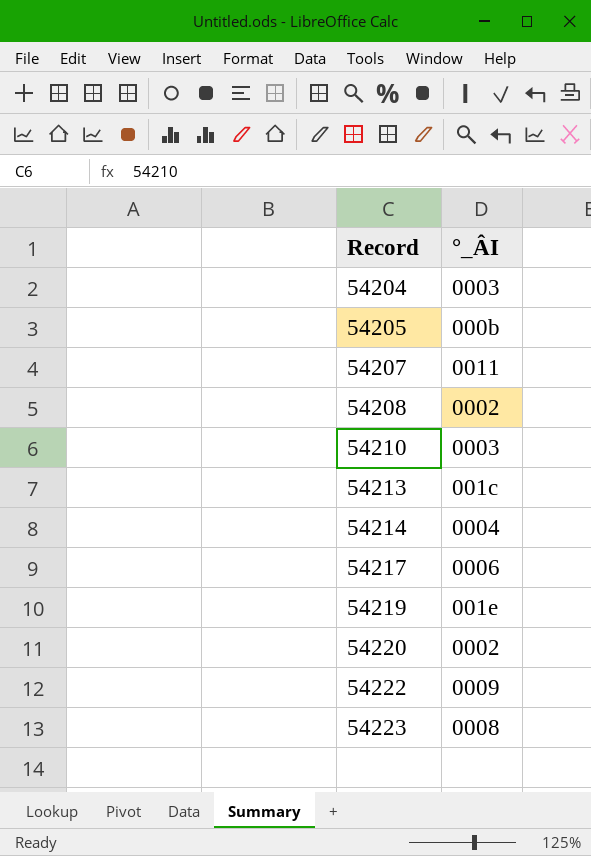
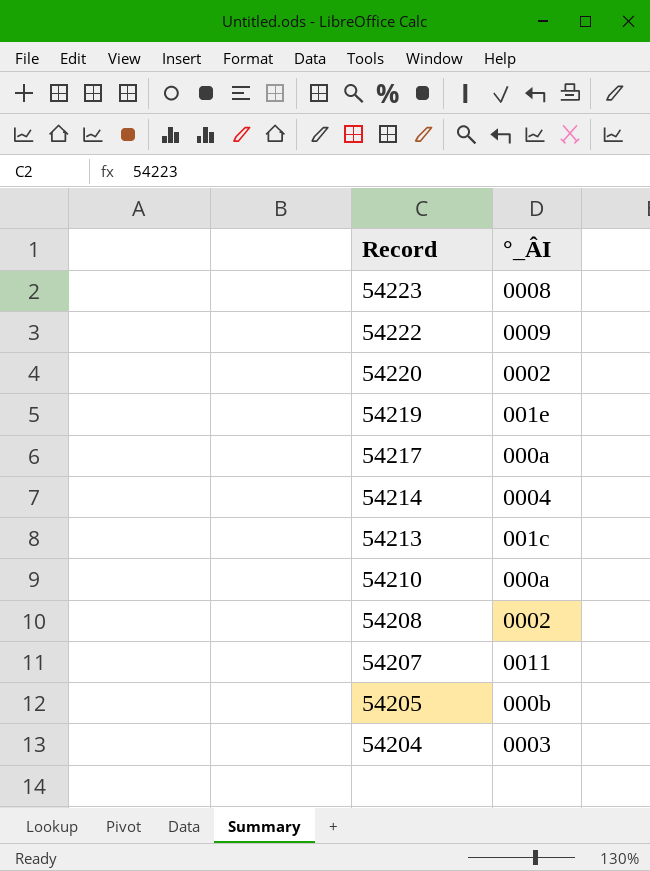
row order: Record ascending -> Record descending
54217 | °_ÂI: 0006 -> 000a
54210 | °_ÂI: 0003 -> 000a

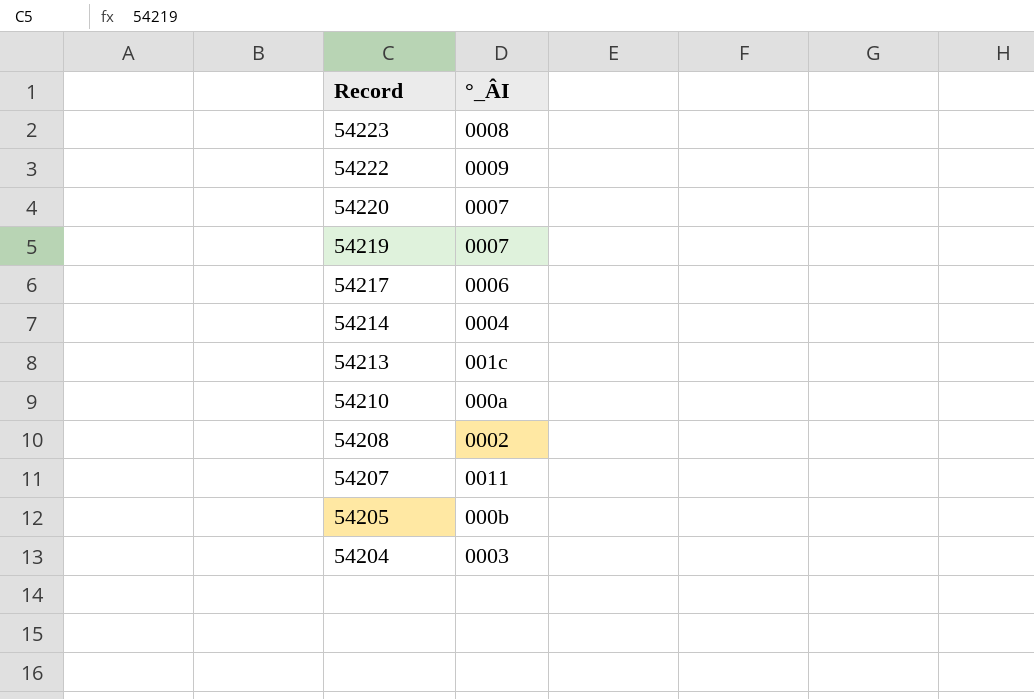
54220 | °_ÂI: 0002 -> 0007
54219 | °_ÂI: 001e -> 0007
54217 | °_ÂI: 000a -> 0006

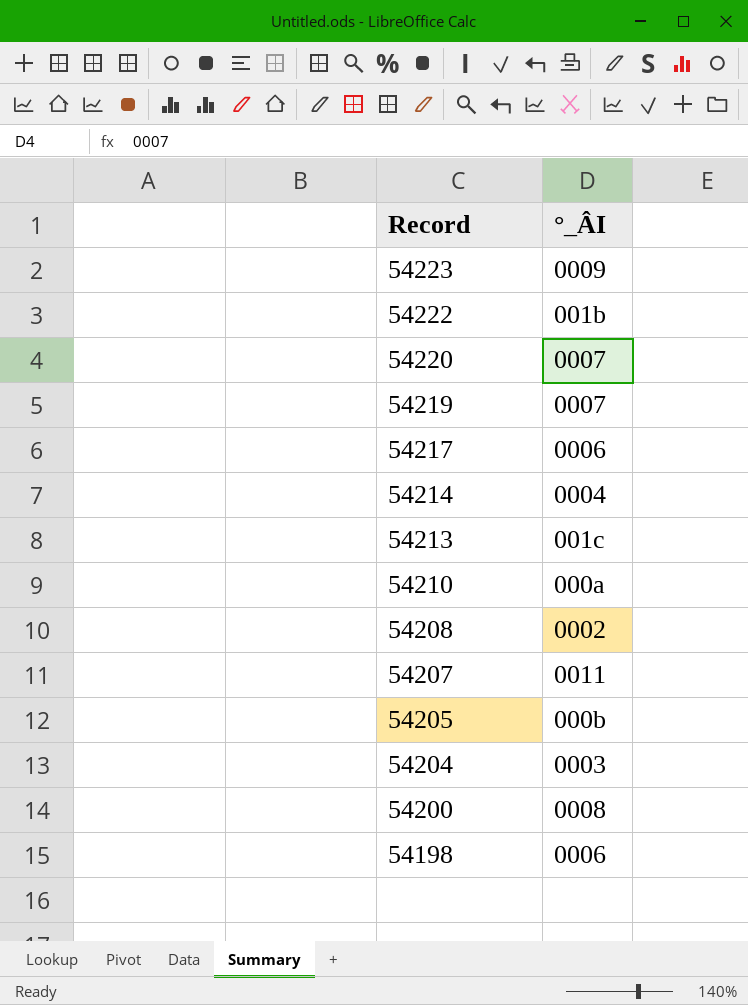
54223 | °_ÂI: 0008 -> 0009
54222 | °_ÂI: 0009 -> 001b
row 54200: none -> 0008
row 54198: none -> 0006

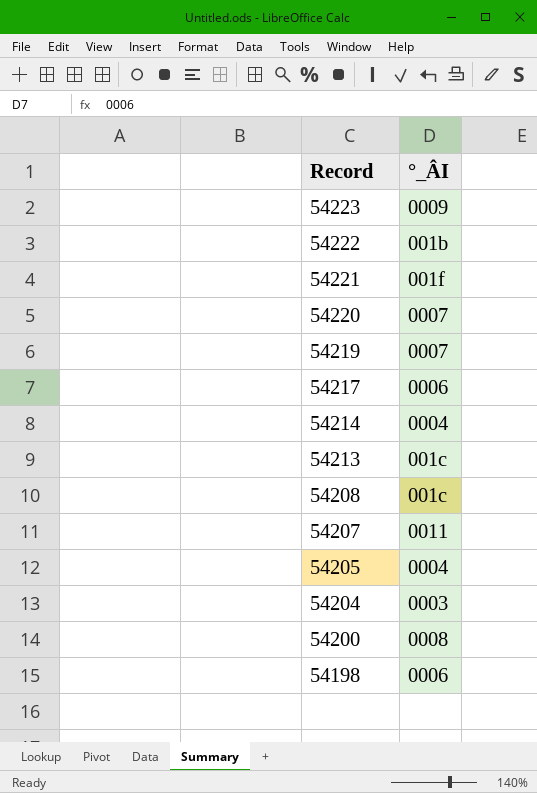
row 54210: 000a -> none
row 54221: none -> 001f
54208 | °_ÂI: 0002 -> 001c
54205 | °_ÂI: 000b -> 0004

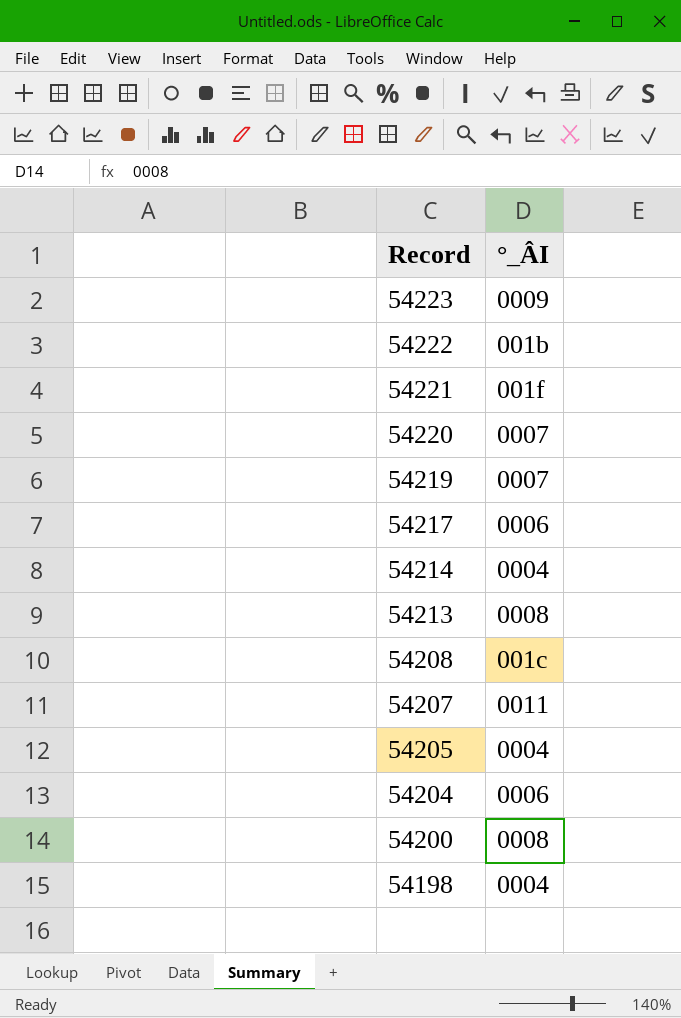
54213 | °_ÂI: 001c -> 0008
54204 | °_ÂI: 0003 -> 0006
54198 | °_ÂI: 0006 -> 0004

